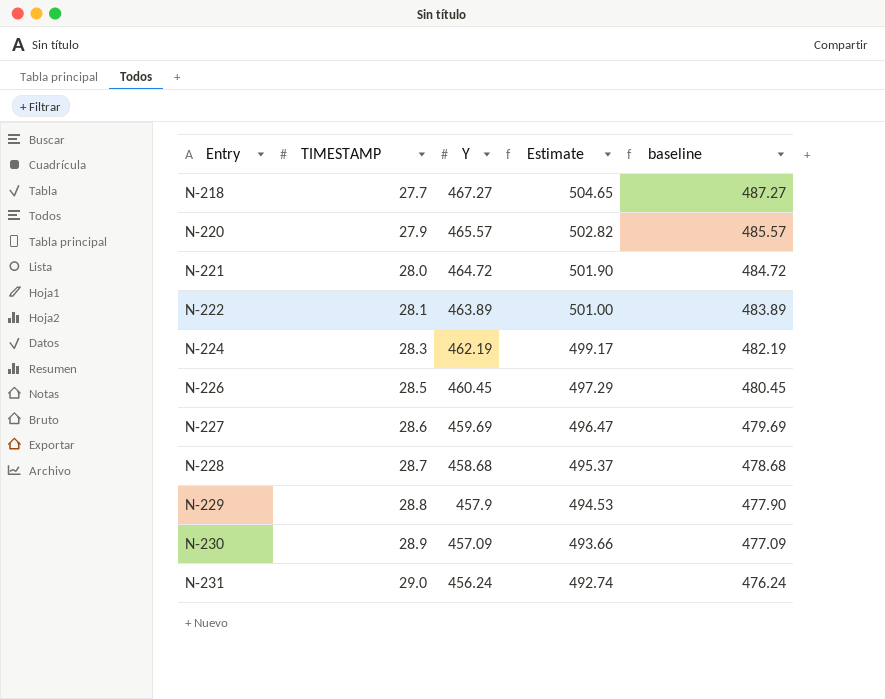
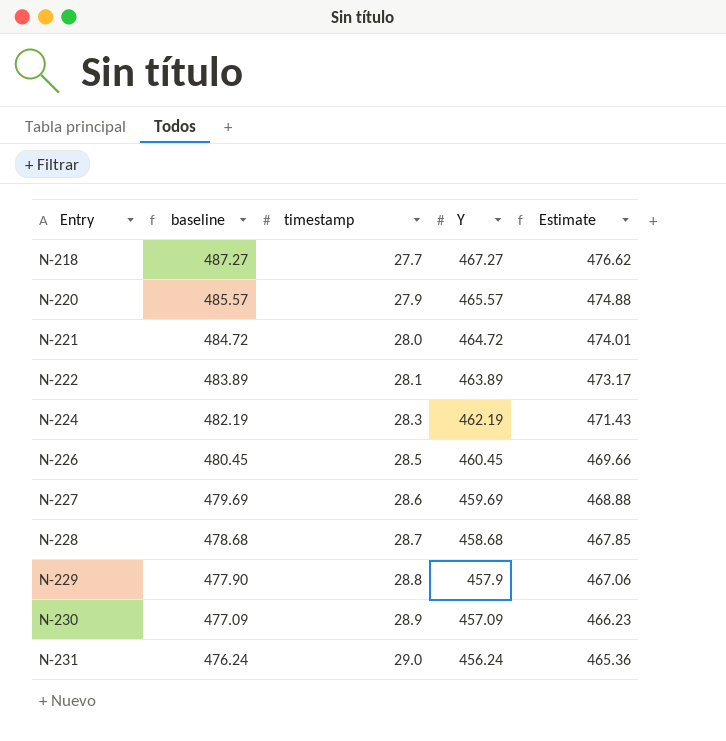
column baseline | position: 5 -> 2
column name: TIMESTAMP -> timestamp
column Estimate | formula: [Y] * 1.08 -> [Y] * 1.02

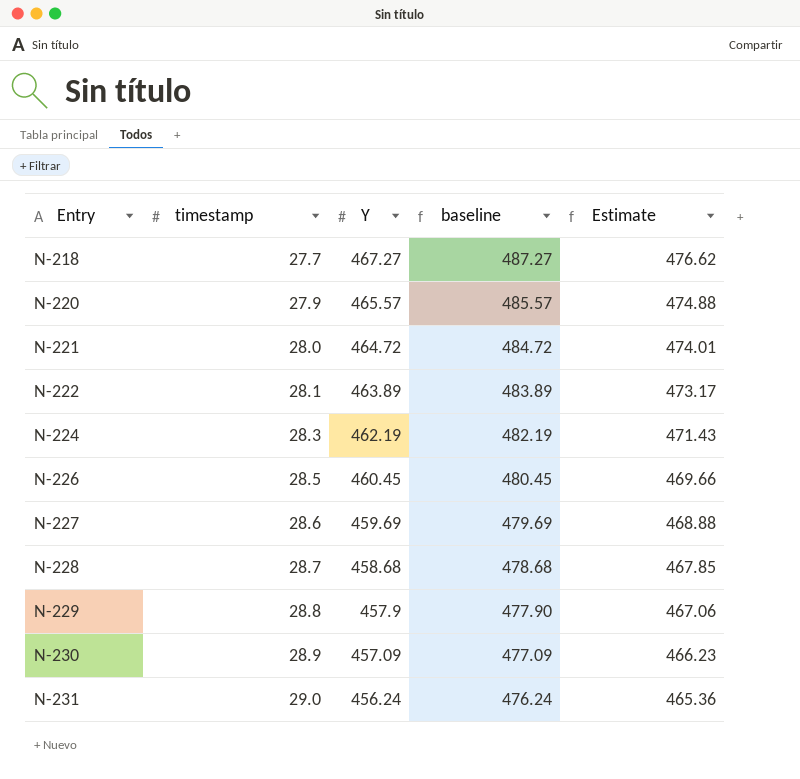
column baseline | position: 2 -> 4

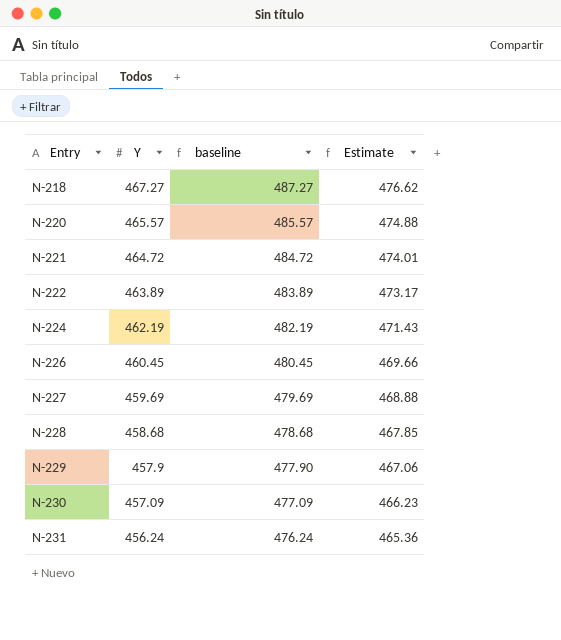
column timestamp | position: 2 -> none

